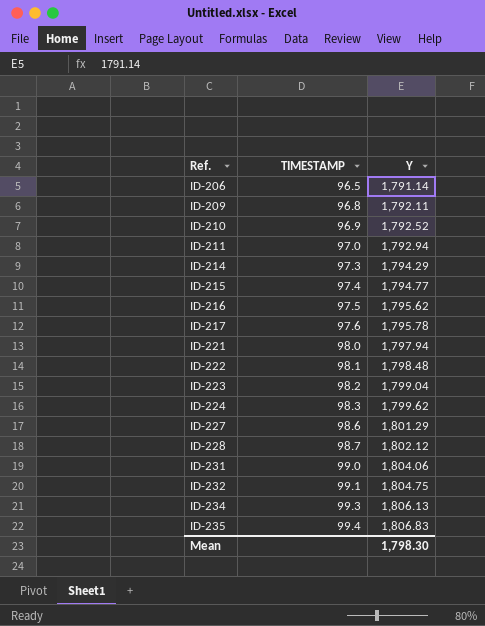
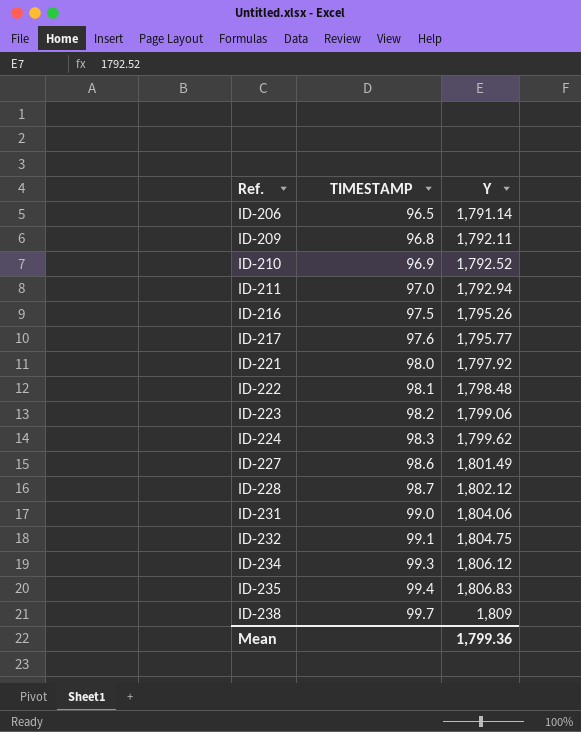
row ID-214: 97.3 | 1,794.29 -> none
row ID-215: 97.4 | 1,794.77 -> none
ID-216 | Y: 1,795.62 -> 1,795.26
ID-217 | Y: 1,795.78 -> 1,795.77
ID-221 | Y: 1,797.94 -> 1,797.92
ID-223 | Y: 1,799.04 -> 1,799.06
ID-227 | Y: 1,801.29 -> 1,801.49
ID-234 | Y: 1,806.13 -> 1,806.12
row ID-238: none -> 99.7 | 1,809
Mean | Y: 1,798.30 -> 1,799.36

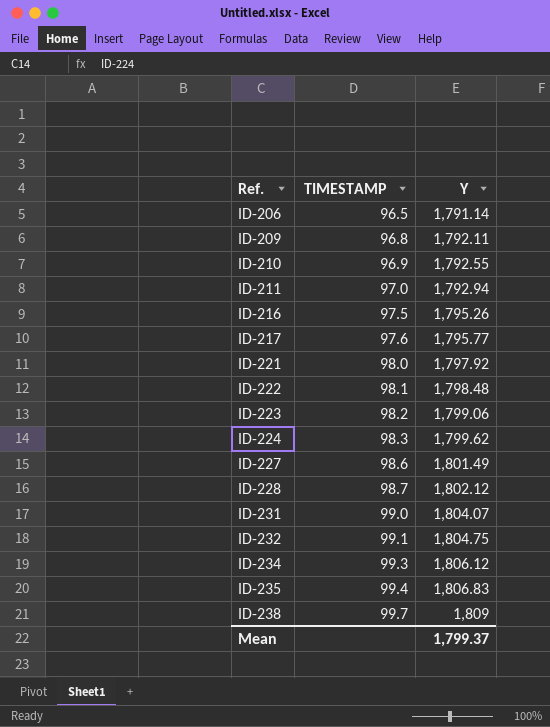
ID-210 | Y: 1,792.52 -> 1,792.55
ID-231 | Y: 1,804.06 -> 1,804.07
Mean | Y: 1,799.36 -> 1,799.37

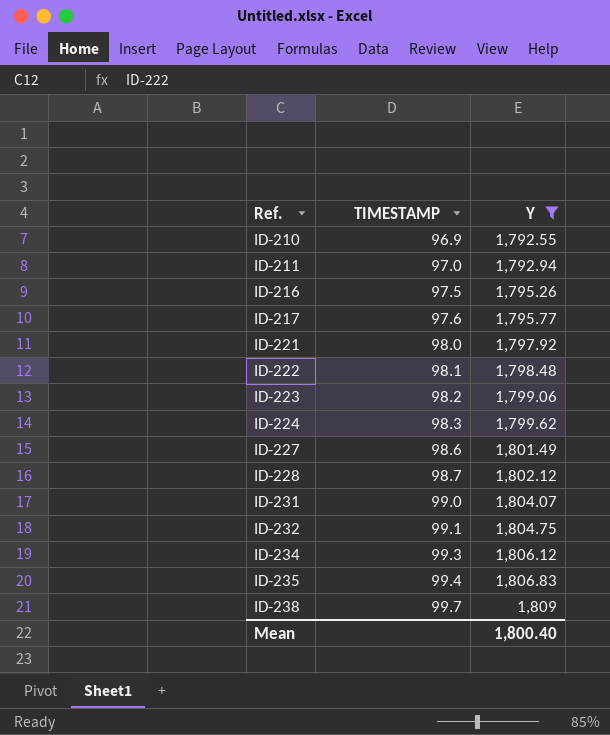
filter: none -> Y >= 1,792.55
Mean | Y: 1,799.37 -> 1,800.40

